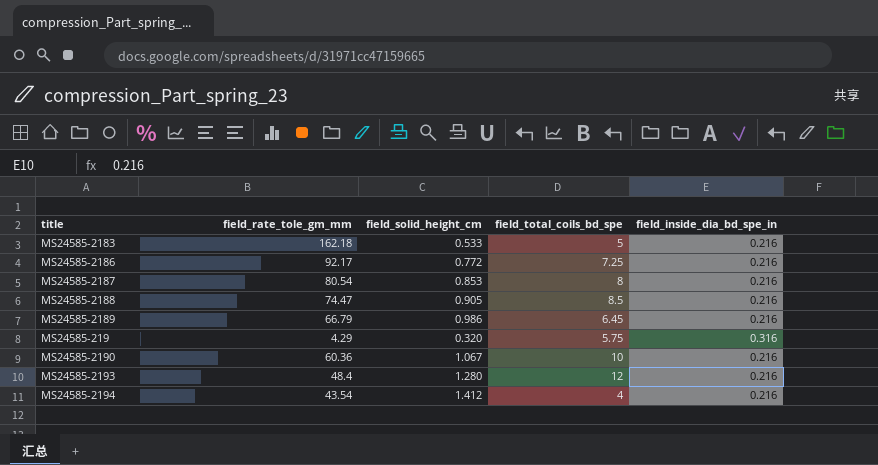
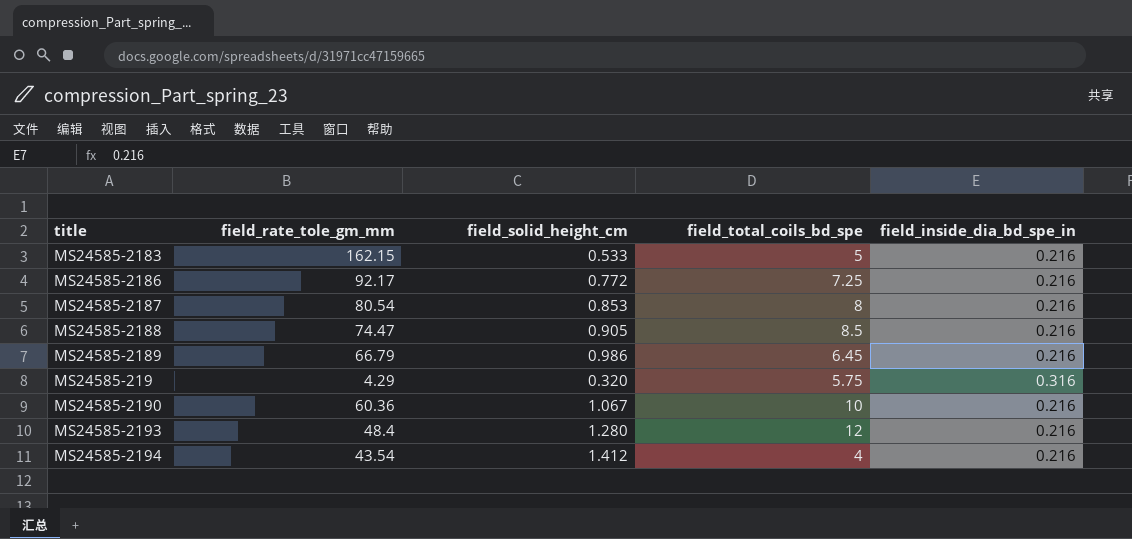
MS24585-2183 | field_rate_tole_gm_mm: 162.18 -> 162.15

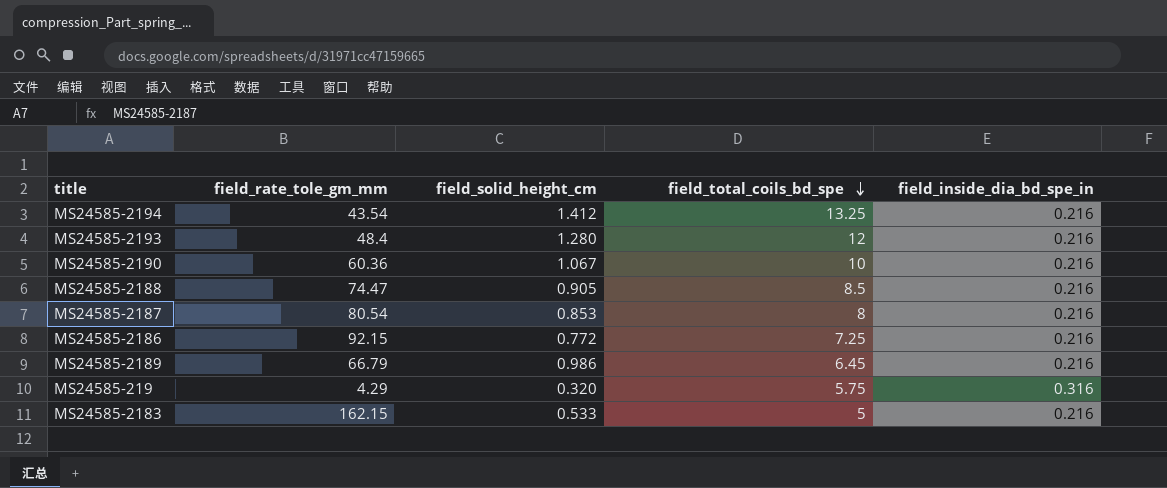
row order: none -> field_total_coils_bd_spe descending
MS24585-2194 | field_total_coils_bd_spe: 4 -> 13.25
MS24585-2186 | field_rate_tole_gm_mm: 92.17 -> 92.15

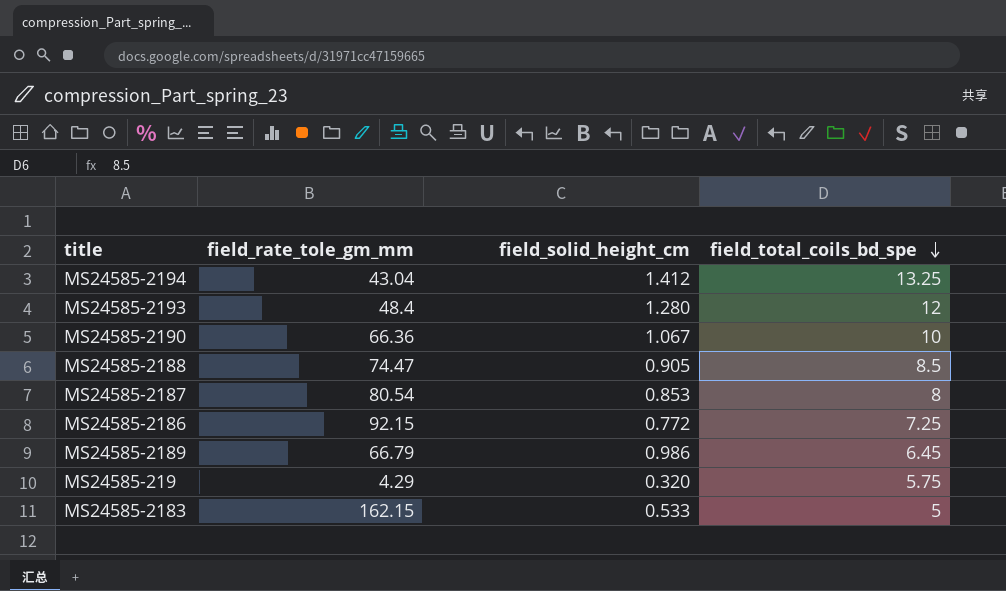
column field_inside_dia_bd_spe_in | position: 5 -> none
MS24585-2194 | field_rate_tole_gm_mm: 43.54 -> 43.04
MS24585-2190 | field_rate_tole_gm_mm: 60.36 -> 66.36

